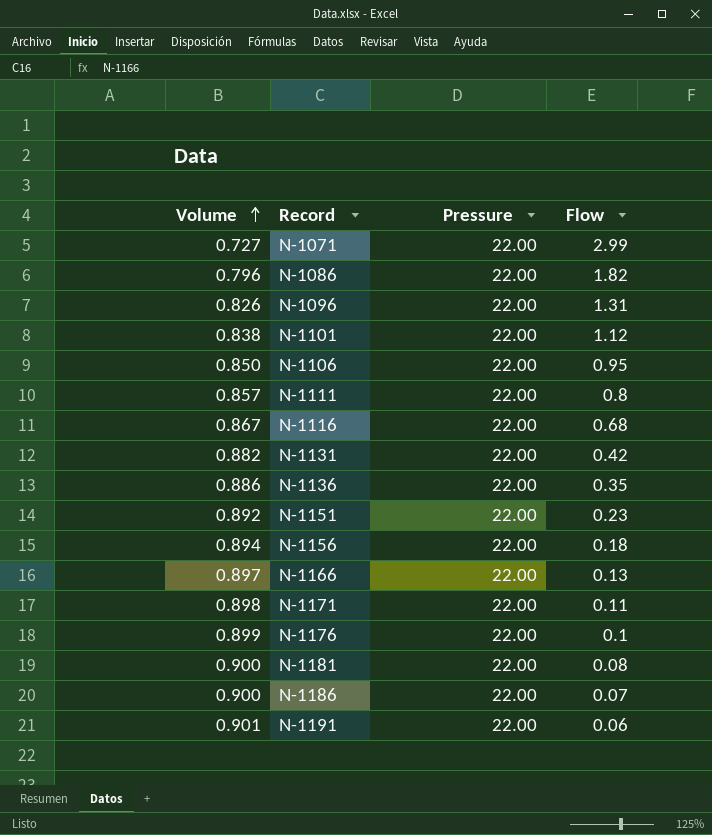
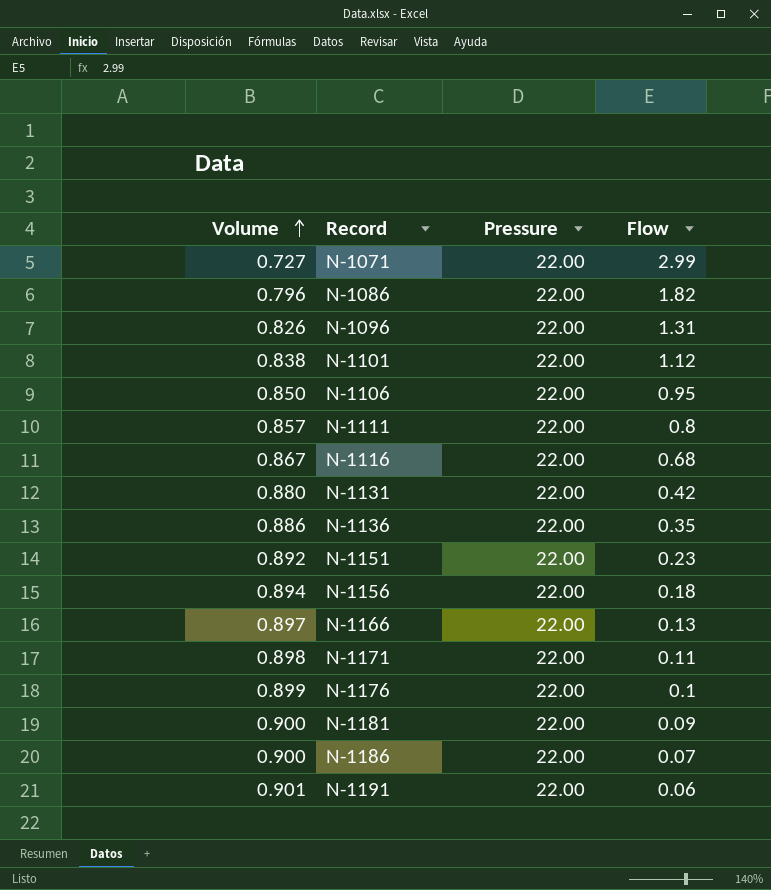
N-1131 | Volume: 0.882 -> 0.880
N-1181 | Flow: 0.08 -> 0.09

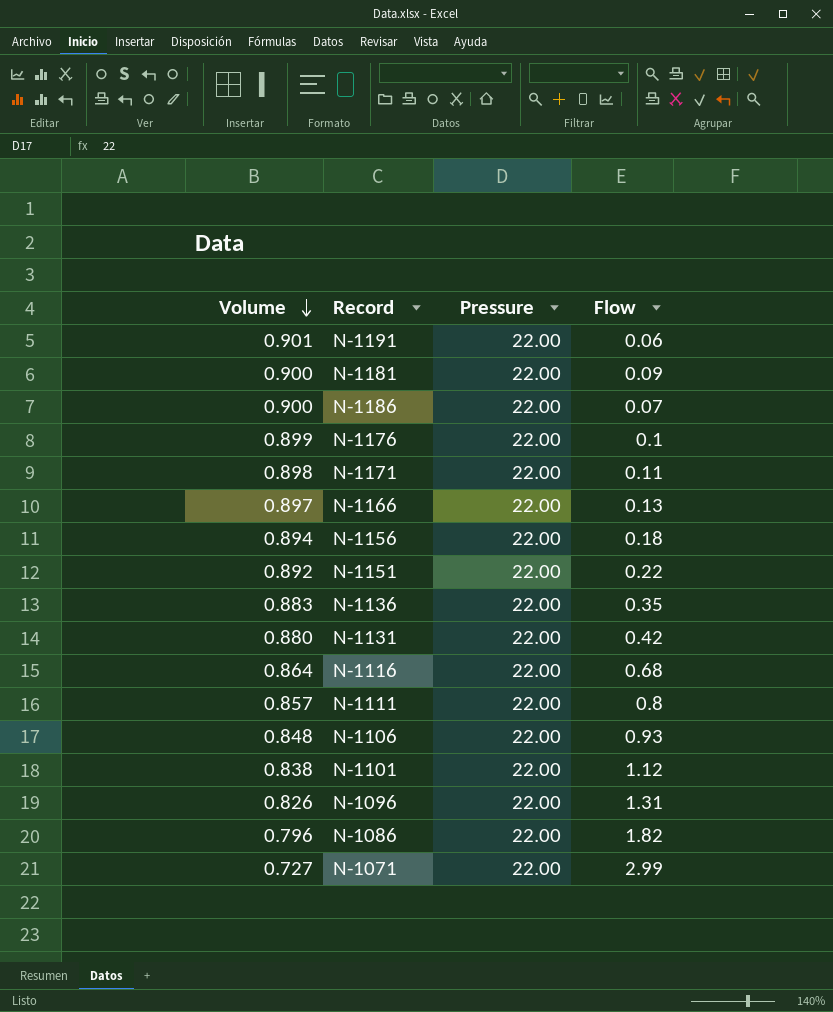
row order: Volume ascending -> Volume descending
N-1151 | Flow: 0.23 -> 0.22
N-1136 | Volume: 0.886 -> 0.883
N-1116 | Volume: 0.867 -> 0.864
N-1106 | Volume: 0.850 -> 0.848
N-1106 | Flow: 0.95 -> 0.93

